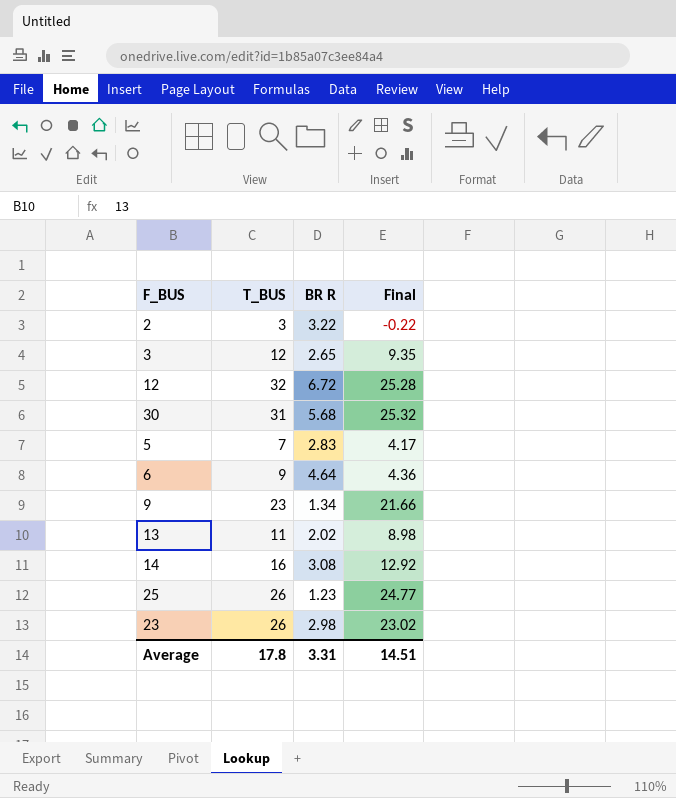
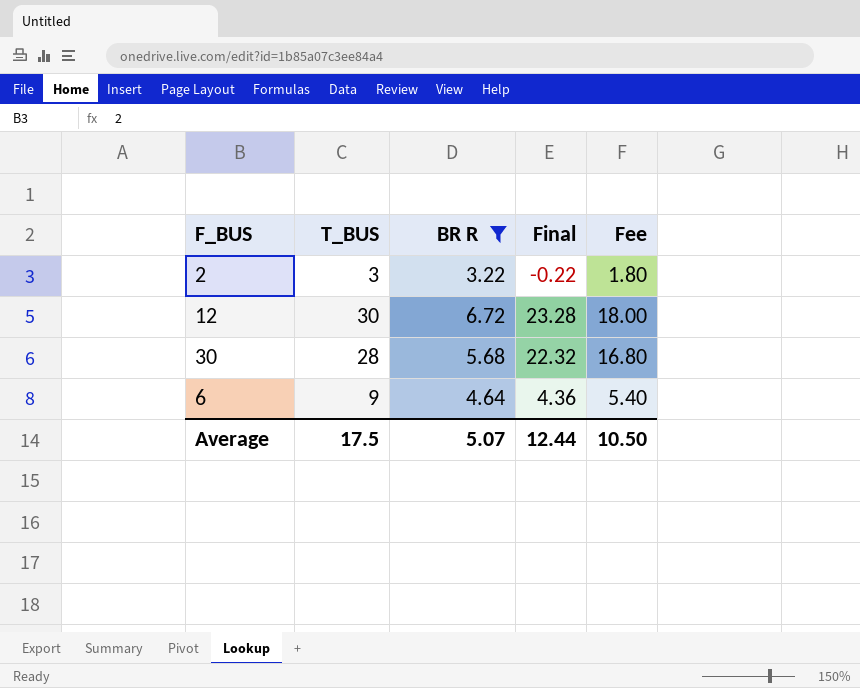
filter: none -> BR R >= 3.22
column Fee | formula: none -> [T_BUS] * 0.6
12 | T_BUS: 32 -> 30
12 | Final: 25.28 -> 23.28
30 | T_BUS: 31 -> 28
30 | Final: 25.32 -> 22.32
Average | T_BUS: 17.8 -> 17.5
Average | BR R: 3.31 -> 5.07
Average | Final: 14.51 -> 12.44

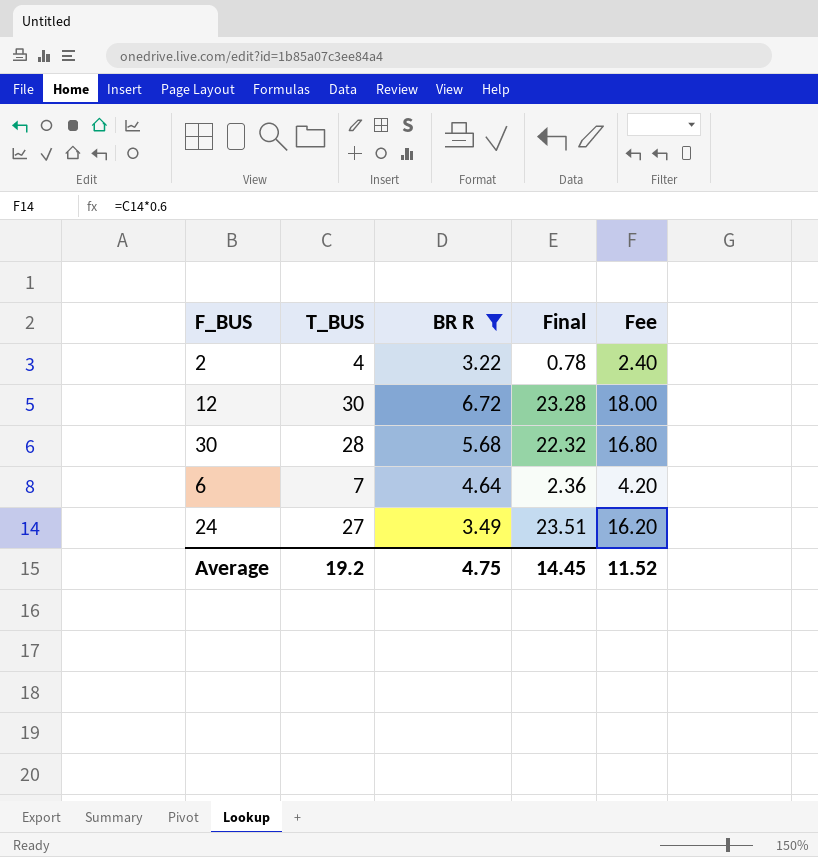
2 | T_BUS: 3 -> 4
2 | Final: -0.22 -> 0.78
2 | Fee: 1.80 -> 2.40
6 | T_BUS: 9 -> 7
6 | Final: 4.36 -> 2.36
6 | Fee: 5.40 -> 4.20
row 24: none -> 27 | 3.49 | 23.51 | 16.20
Average | T_BUS: 17.5 -> 19.2
Average | BR R: 5.07 -> 4.75
Average | Final: 12.44 -> 14.45
Average | Fee: 10.50 -> 11.52

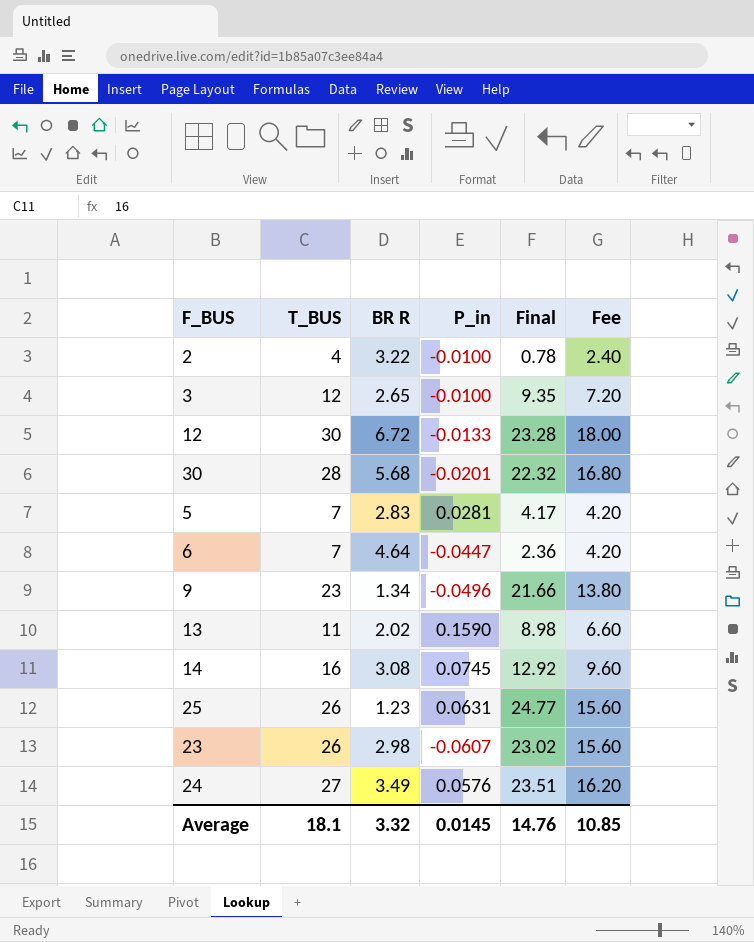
filter: BR R >= 3.22 -> none
column P_in | position: none -> 4
Average | T_BUS: 19.2 -> 18.1
Average | BR R: 4.75 -> 3.32
Average | Final: 14.45 -> 14.76
Average | Fee: 11.52 -> 10.85

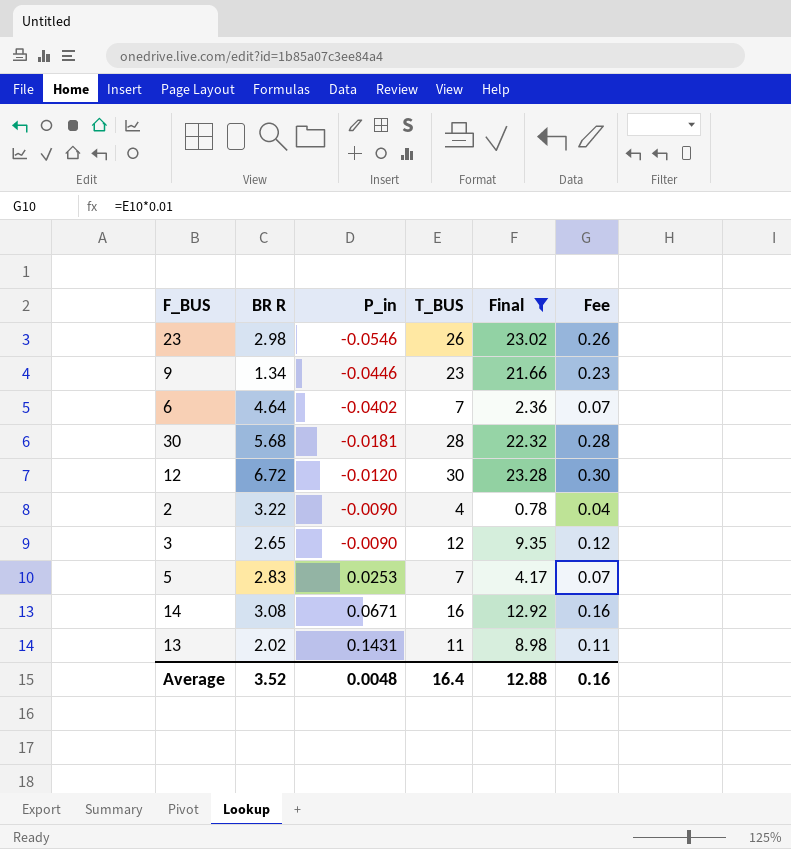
filter: none -> Final <= 23.28
row order: none -> P_in ascending
column T_BUS | position: 2 -> 4
column Fee | formula: [T_BUS] * 0.6 -> [T_BUS] * 0.01
23 | P_in: -0.0607 -> -0.0546
9 | P_in: -0.0496 -> -0.0446
6 | P_in: -0.0447 -> -0.0402
30 | P_in: -0.0201 -> -0.0181
12 | P_in: -0.0133 -> -0.0120
2 | P_in: -0.0100 -> -0.0090
3 | P_in: -0.0100 -> -0.0090
5 | P_in: 0.0281 -> 0.0253
14 | P_in: 0.0745 -> 0.0671
13 | P_in: 0.1590 -> 0.1431
Average | BR R: 3.32 -> 3.52
Average | P_in: 0.0145 -> 0.0048
Average | T_BUS: 18.1 -> 16.4
Average | Final: 14.76 -> 12.88
Average | Fee: 10.85 -> 0.16

